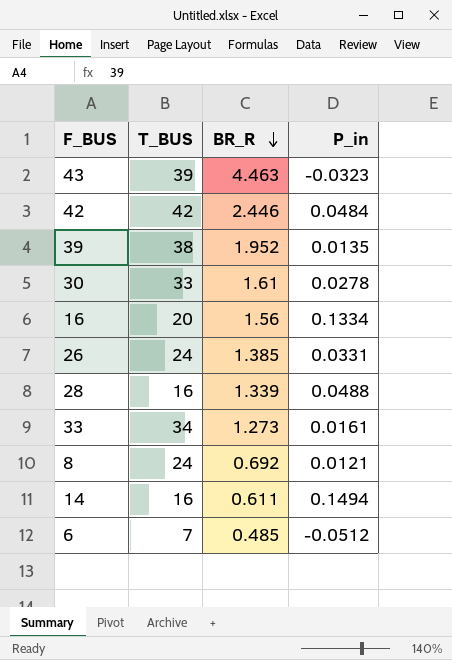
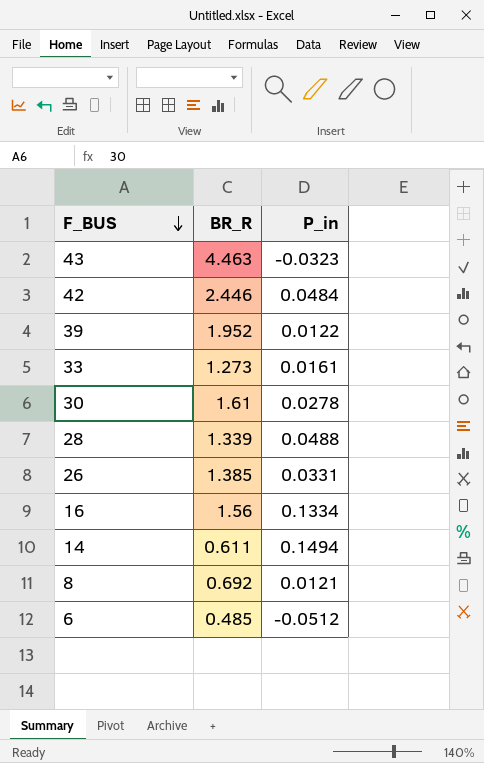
row order: BR_R descending -> F_BUS descending
column T_BUS | position: 2 -> none
39 | P_in: 0.0135 -> 0.0122

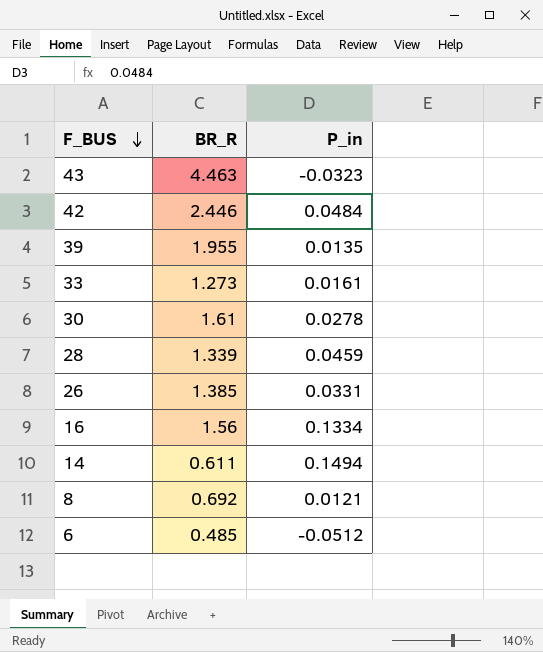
39 | BR_R: 1.952 -> 1.955
39 | P_in: 0.0122 -> 0.0135
28 | P_in: 0.0488 -> 0.0459

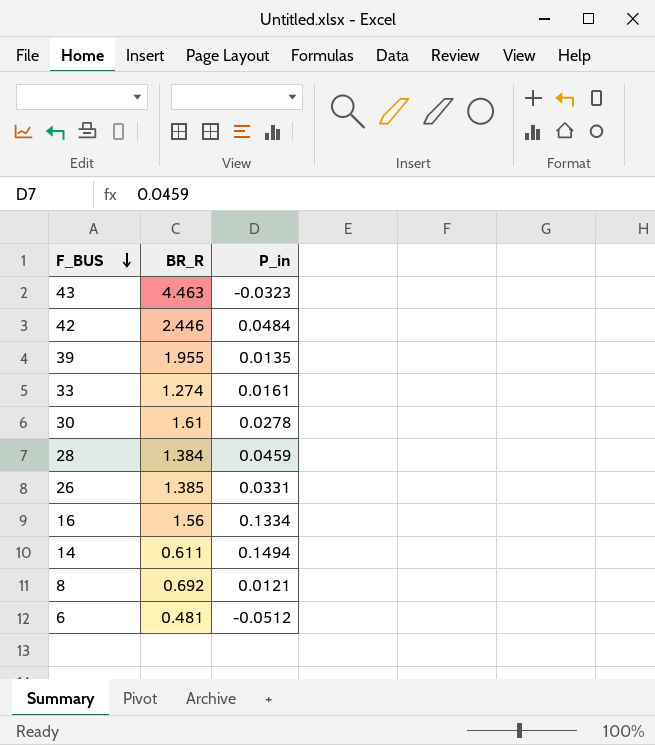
33 | BR_R: 1.273 -> 1.274
28 | BR_R: 1.339 -> 1.384
6 | BR_R: 0.485 -> 0.481

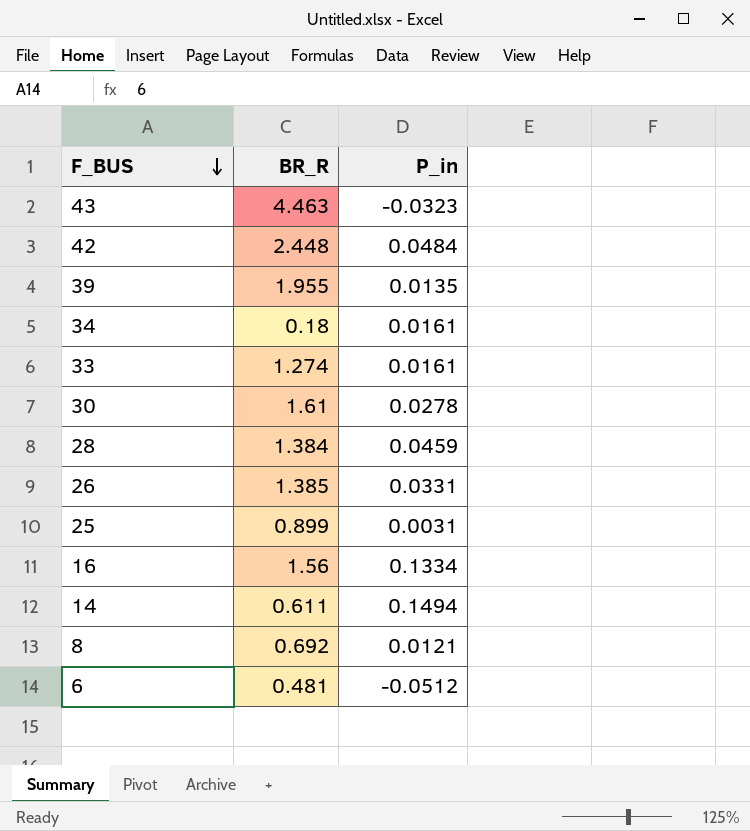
42 | BR_R: 2.446 -> 2.448
row 34: none -> 0.18 | 0.0161
row 25: none -> 0.899 | 0.0031

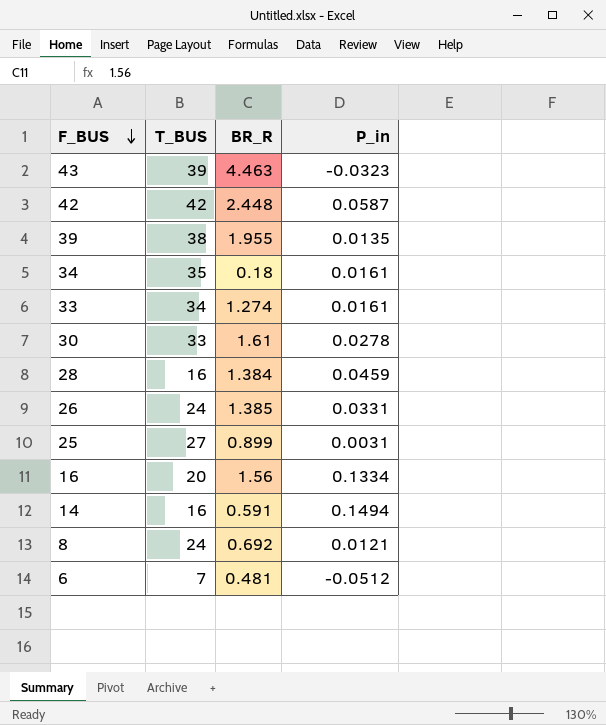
column T_BUS | position: none -> 2
42 | P_in: 0.0484 -> 0.0587
14 | BR_R: 0.611 -> 0.591

